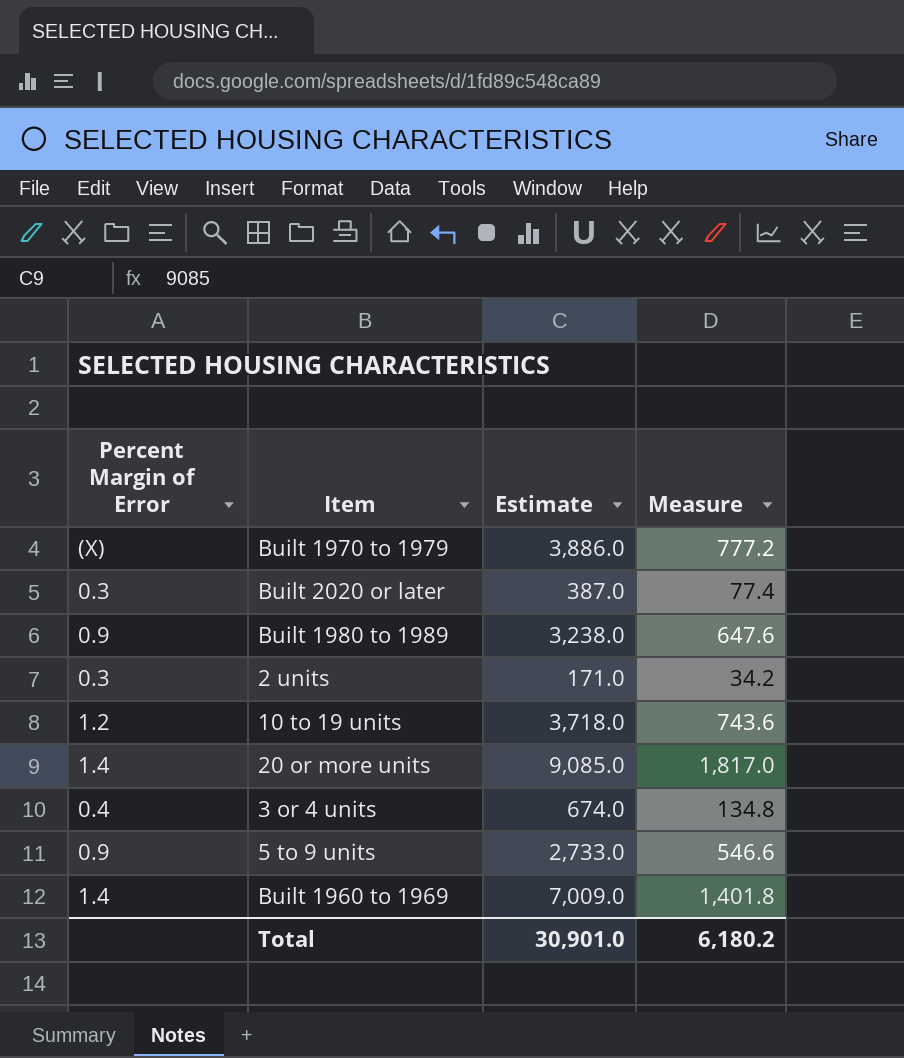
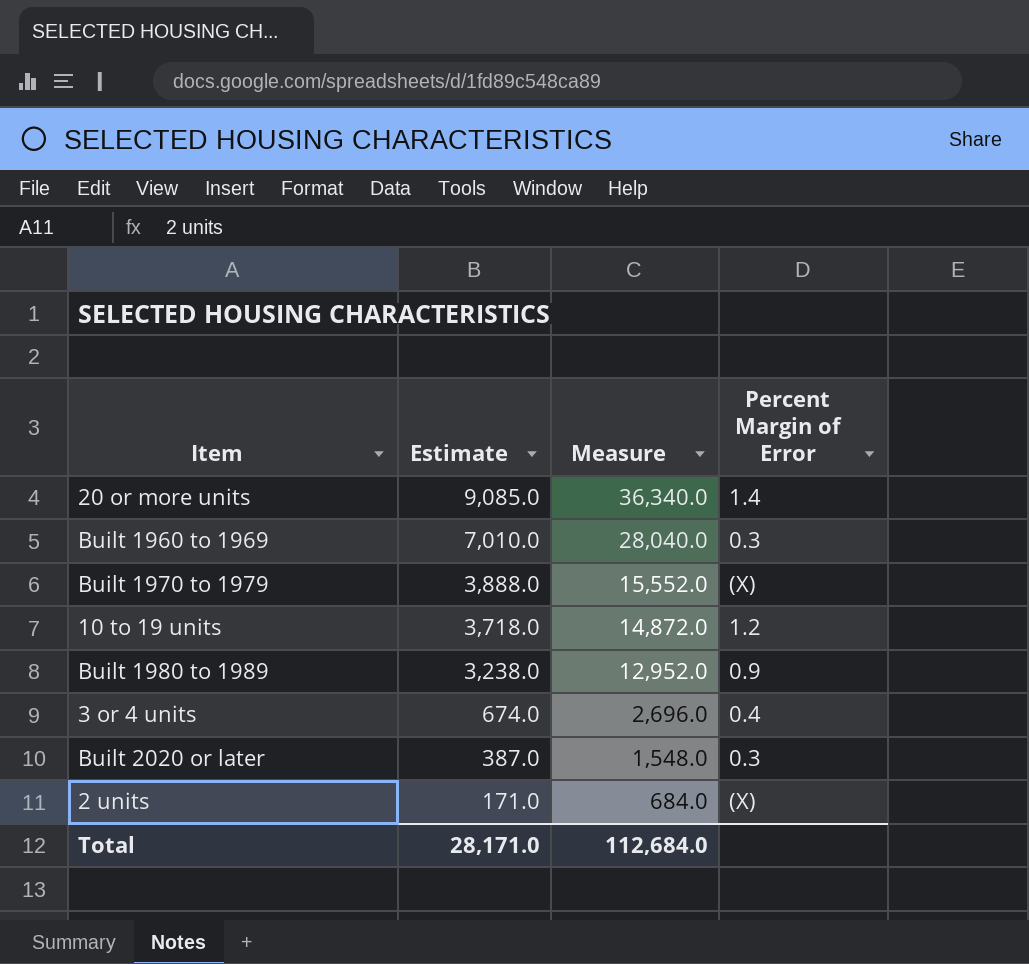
row order: none -> Estimate descending
column Measure | formula: [Estimate] * 0.2 -> [Estimate] * 4
column Percent Margin of Error | position: 1 -> 4
row 5 to 9 units: 0.9 | 2,733.0 | 546.6 -> none
Built 1960 to 1969 | Estimate: 7,009.0 -> 7,010.0
Built 1960 to 1969 | Percent Margin of Error: 1.4 -> 0.3
Built 1970 to 1979 | Estimate: 3,886.0 -> 3,888.0
2 units | Percent Margin of Error: 0.3 -> (X)
Total | Estimate: 30,901.0 -> 28,171.0
Total | Measure: 6,180.2 -> 112,684.0

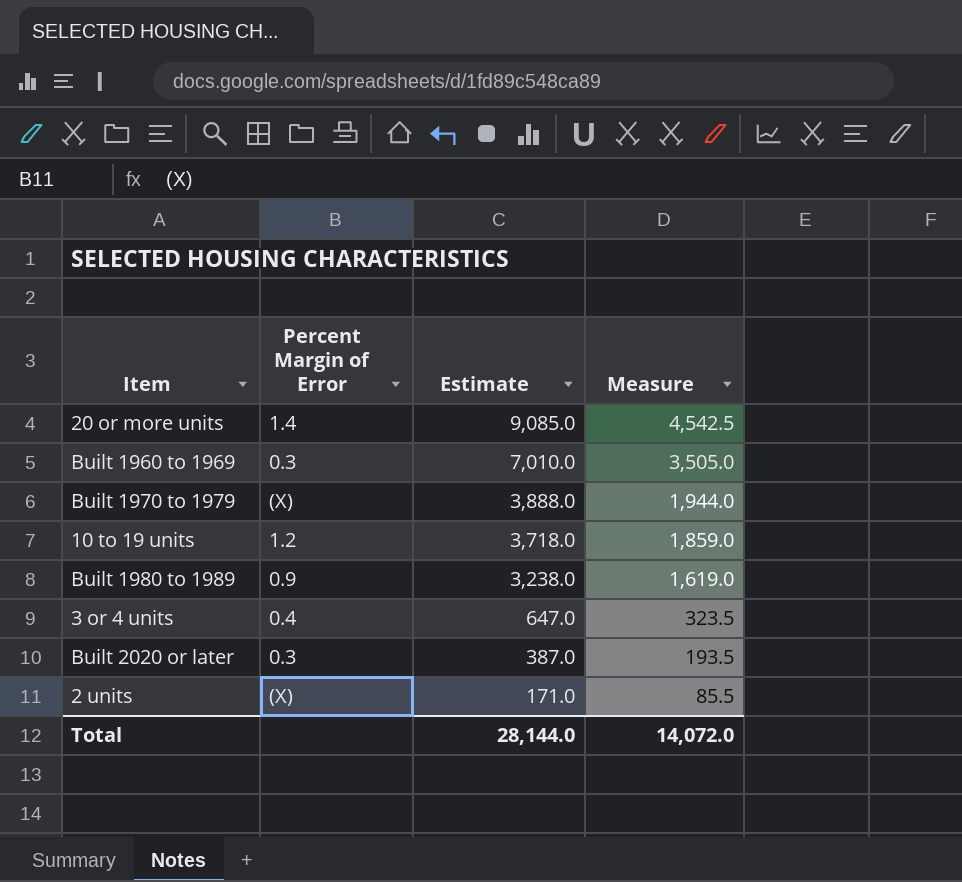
column Percent Margin of Error | position: 4 -> 2
column Measure | formula: [Estimate] * 4 -> [Estimate] * 0.5
3 or 4 units | Estimate: 674.0 -> 647.0
Total | Estimate: 28,171.0 -> 28,144.0
Total | Measure: 112,684.0 -> 14,072.0

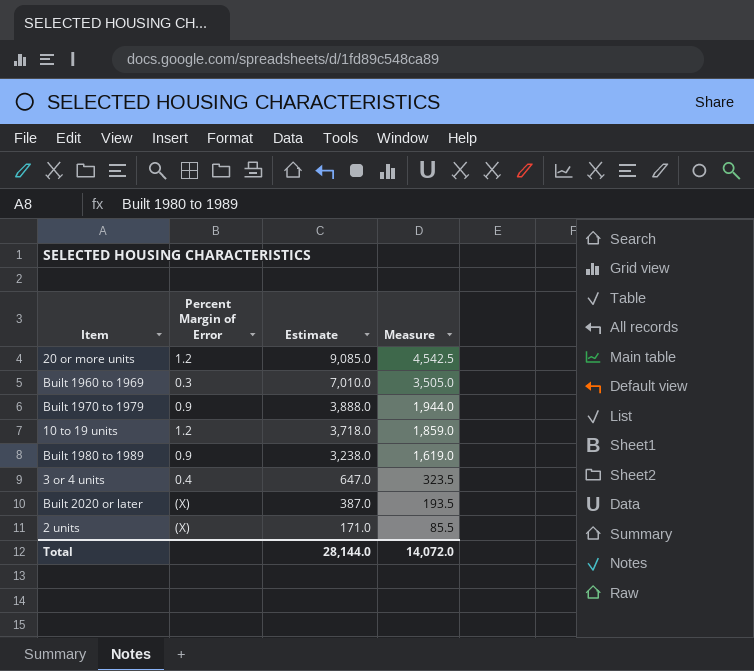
20 or more units | Percent Margin of Error: 1.4 -> 1.2
Built 1970 to 1979 | Percent Margin of Error: (X) -> 0.9
Built 2020 or later | Percent Margin of Error: 0.3 -> (X)

